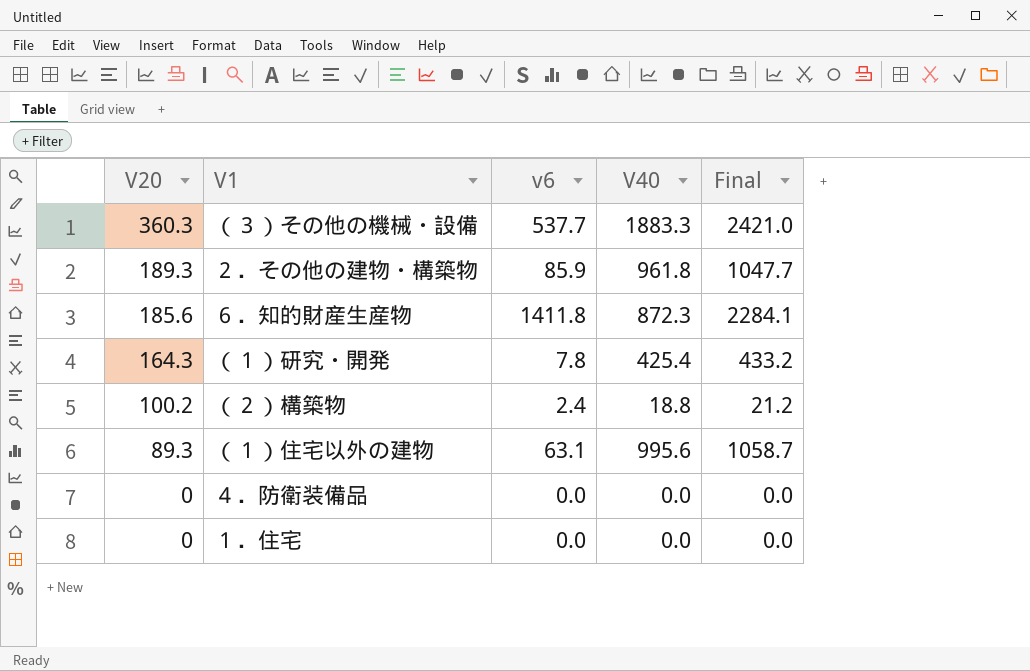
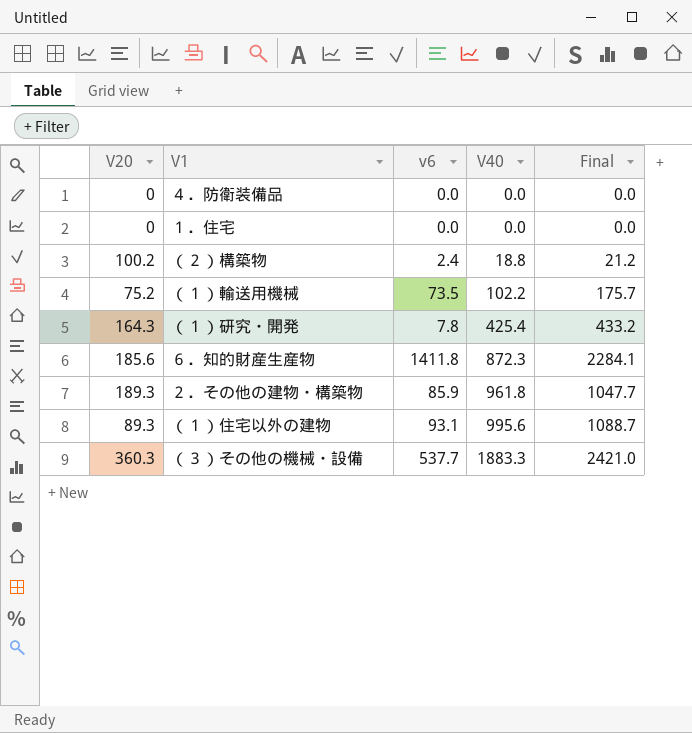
row order: V20 descending -> V40 ascending
row （１）輸送用機械: none -> 75.2 | 73.5 | 102.2 | 175.7
（１）住宅以外の建物 | v6: 63.1 -> 93.1
（１）住宅以外の建物 | Final: 1058.7 -> 1088.7

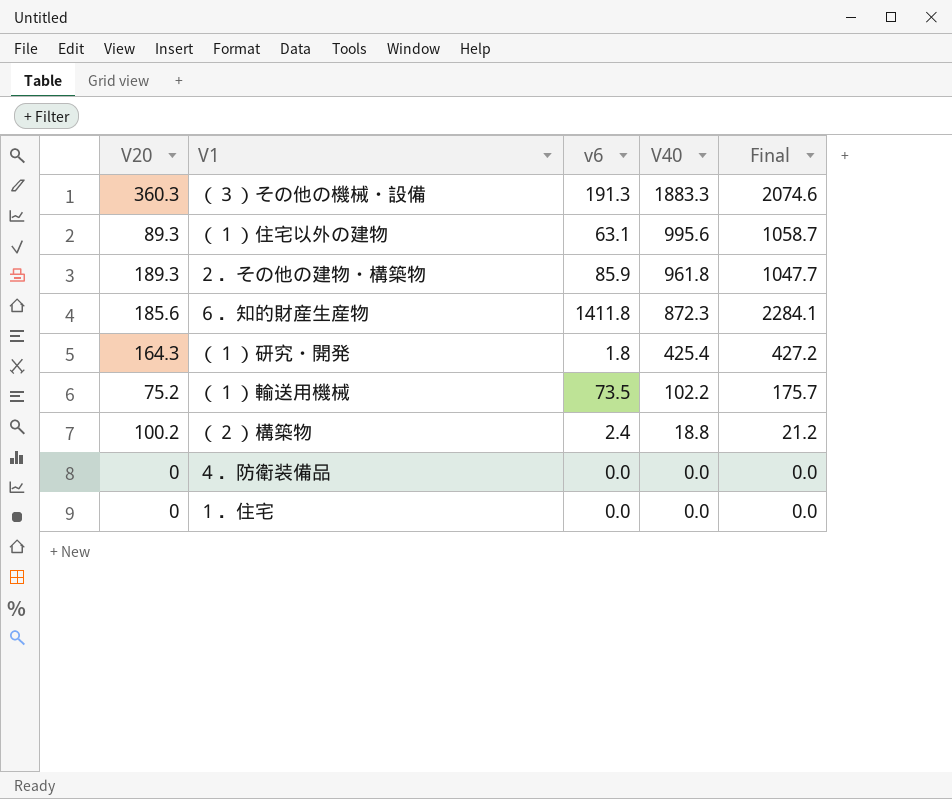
row order: V40 ascending -> V40 descending
（３）その他の機械・設備 | v6: 537.7 -> 191.3
（３）その他の機械・設備 | Final: 2421.0 -> 2074.6
（１）住宅以外の建物 | v6: 93.1 -> 63.1
（１）住宅以外の建物 | Final: 1088.7 -> 1058.7
（１）研究・開発 | v6: 7.8 -> 1.8
（１）研究・開発 | Final: 433.2 -> 427.2

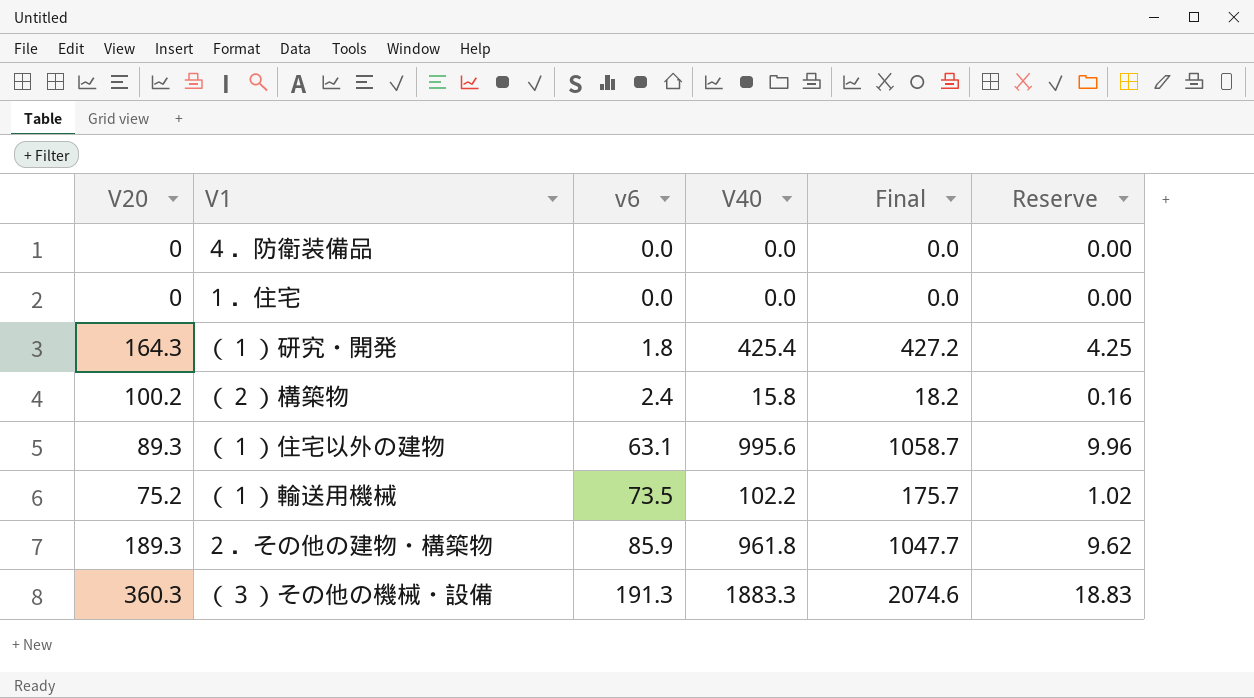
row order: V40 descending -> v6 ascending
column Reserve | formula: none -> [V40] * 0.01
row ６．知的財産生産物: 185.6 | 1411.8 | 872.3 | 2284.1 -> none
（２）構築物 | V40: 18.8 -> 15.8
（２）構築物 | Final: 21.2 -> 18.2

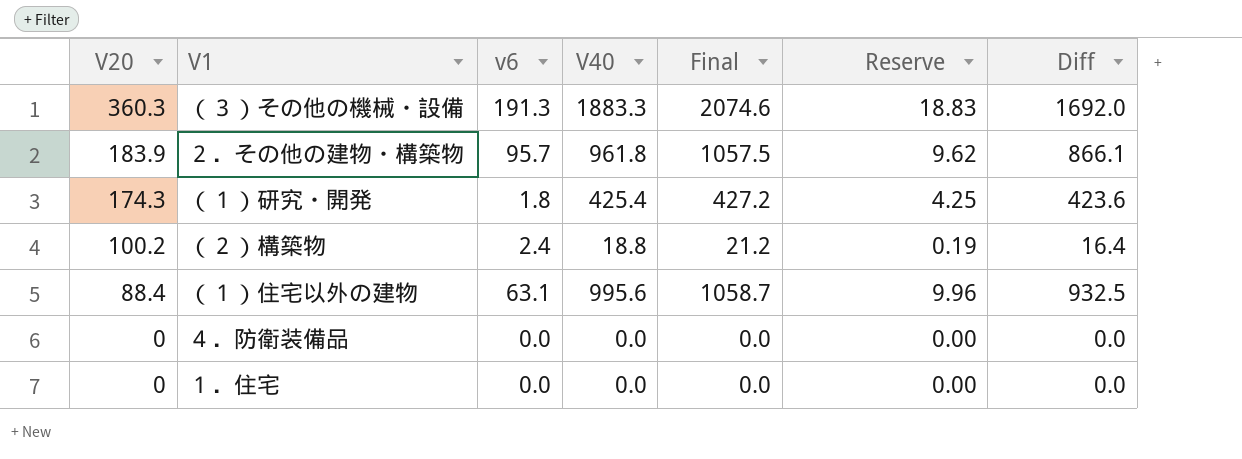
row order: v6 ascending -> V20 descending
column Diff | formula: none -> [V40] - [v6]
row （１）輸送用機械: 75.2 | 73.5 | 102.2 | 175.7 | 1.02 -> none
２．その他の建物・構築物 | V20: 189.3 -> 183.9
２．その他の建物・構築物 | v6: 85.9 -> 95.7
２．その他の建物・構築物 | Final: 1047.7 -> 1057.5
（１）研究・開発 | V20: 164.3 -> 174.3
（２）構築物 | V40: 15.8 -> 18.8
（２）構築物 | Final: 18.2 -> 21.2
（２）構築物 | Reserve: 0.16 -> 0.19
（１）住宅以外の建物 | V20: 89.3 -> 88.4

